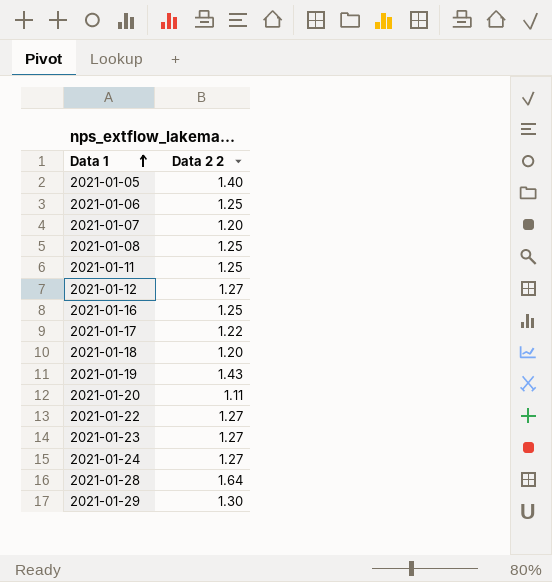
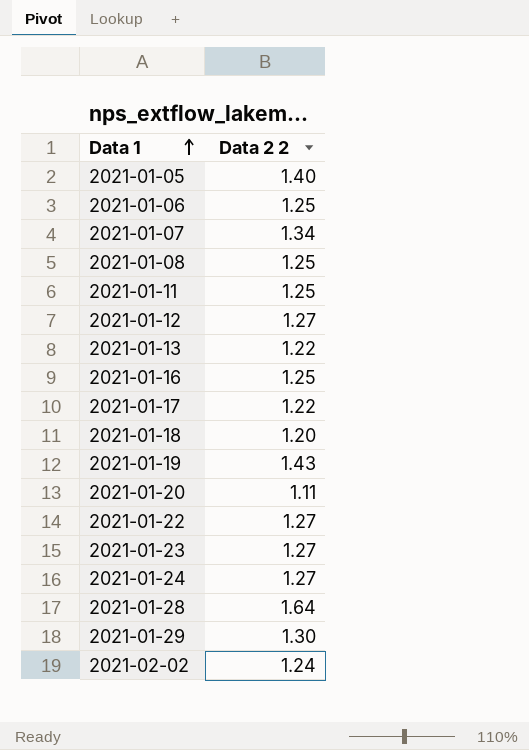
2021-01-07 | Data 2 2: 1.20 -> 1.34
row 2021-01-13: none -> 1.22
row 2021-02-02: none -> 1.24

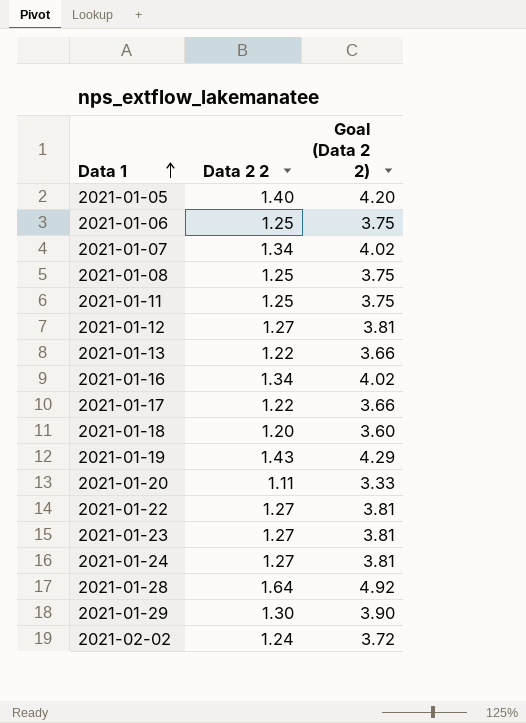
column Goal (Data 2 2) | formula: none -> [Data 2 2] * 3
2021-01-16 | Data 2 2: 1.25 -> 1.34

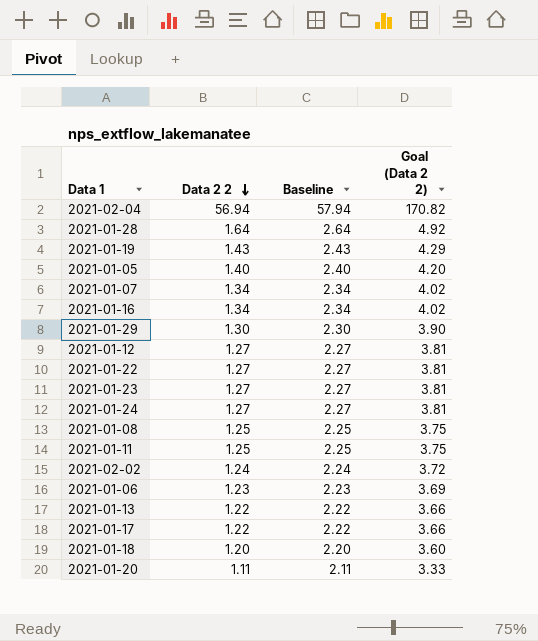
row order: Data 1 ascending -> Data 2 2 descending
column Baseline | formula: none -> [Data 2 2] + 1
row 2021-02-04: none -> 56.94 | 57.94 | 170.82
2021-01-06 | Data 2 2: 1.25 -> 1.23
2021-01-06 | Goal (Data 2 2): 3.75 -> 3.69

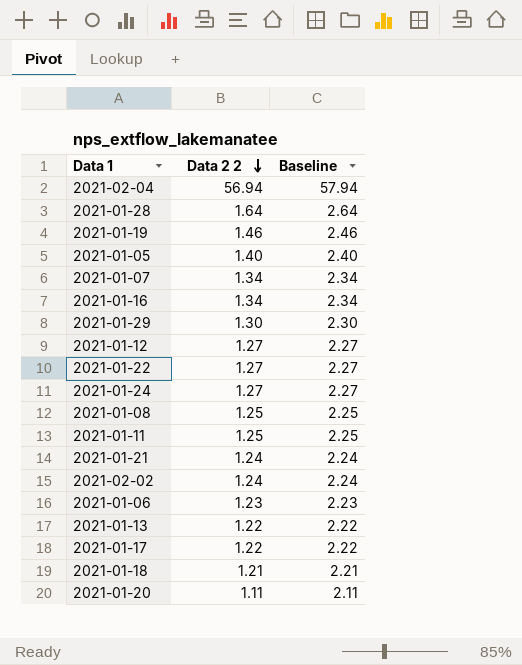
column Goal (Data 2 2) | formula: [Data 2 2] * 3 -> none
row 2021-01-23: 1.27 | 2.27 | 3.81 -> none
2021-01-19 | Data 2 2: 1.43 -> 1.46
2021-01-19 | Baseline: 2.43 -> 2.46
row 2021-01-21: none -> 1.24 | 2.24
2021-01-18 | Data 2 2: 1.20 -> 1.21
2021-01-18 | Baseline: 2.20 -> 2.21

